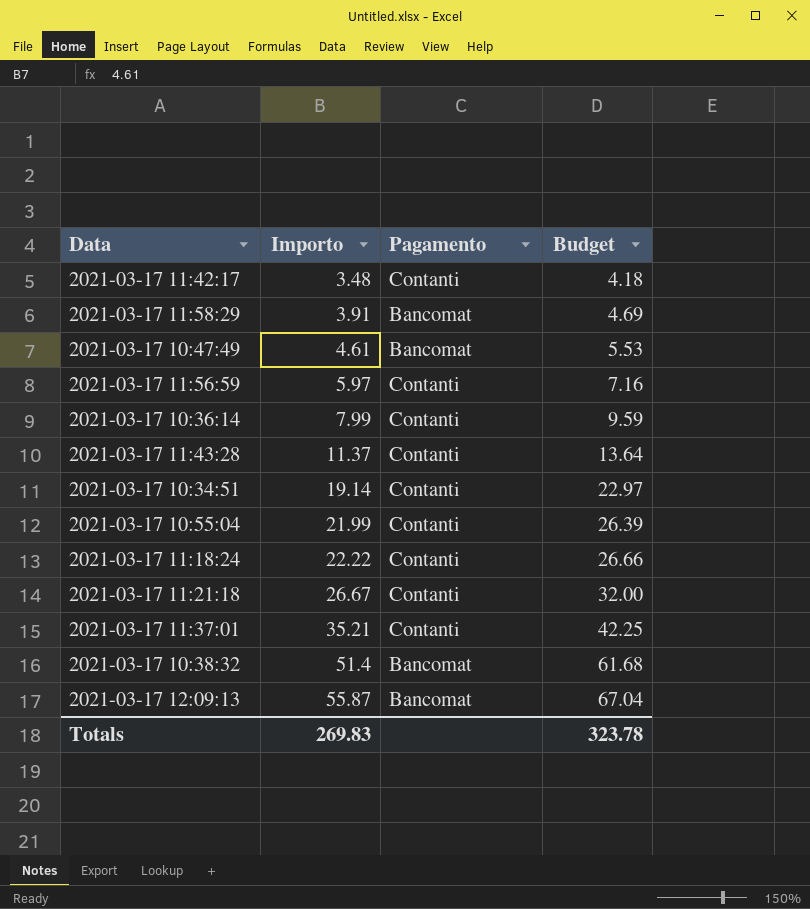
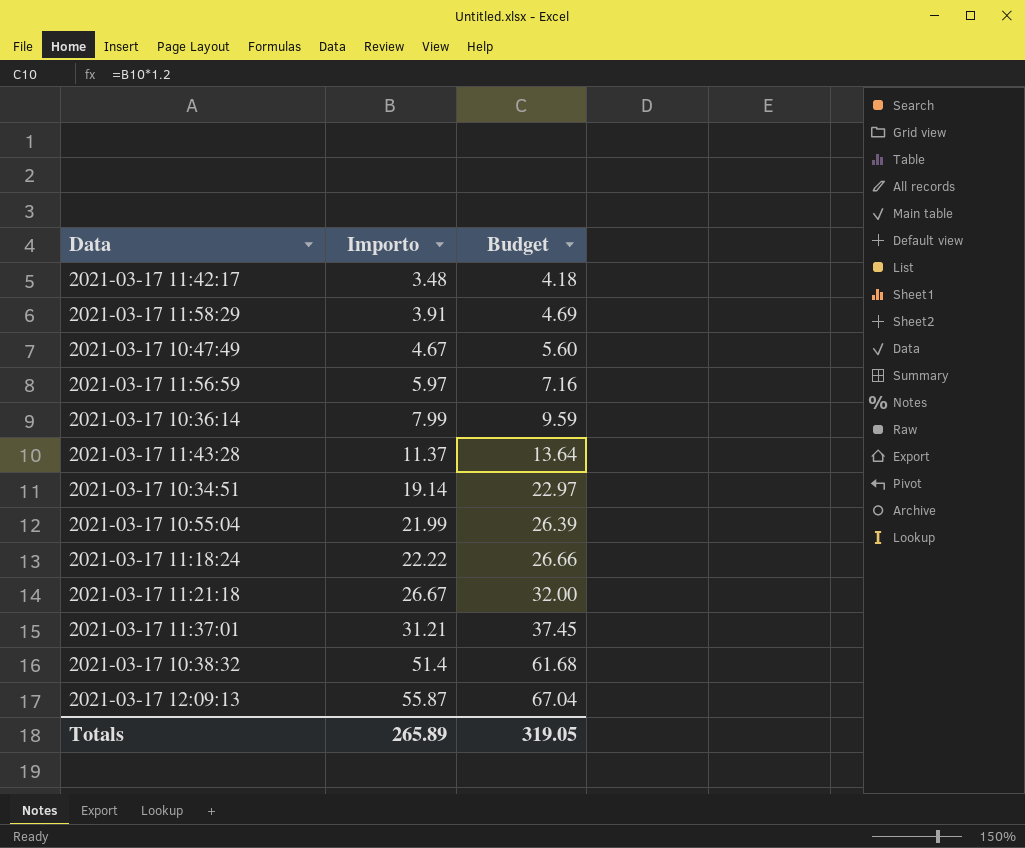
column Pagamento | position: 3 -> none
2021-03-17 10:47:49 | Importo: 4.61 -> 4.67
2021-03-17 10:47:49 | Budget: 5.53 -> 5.60
2021-03-17 11:37:01 | Importo: 35.21 -> 31.21
2021-03-17 11:37:01 | Budget: 42.25 -> 37.45
Totals | Importo: 269.83 -> 265.89
Totals | Budget: 323.78 -> 319.05

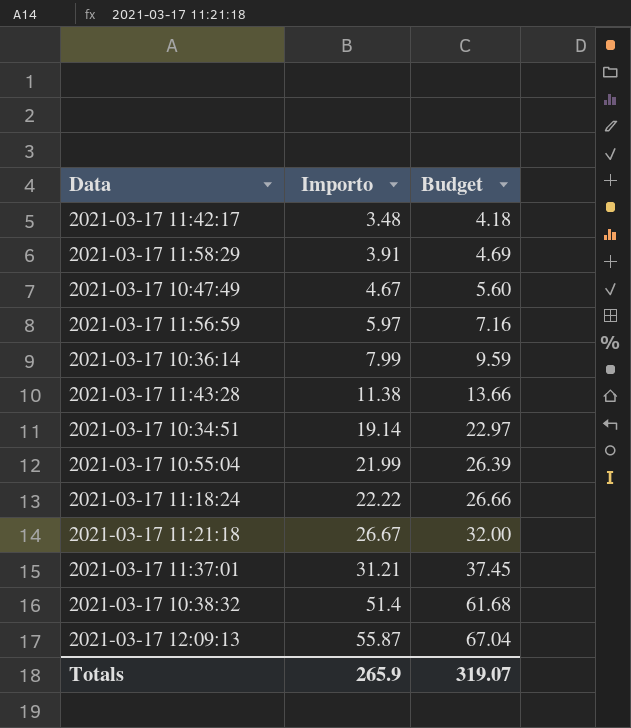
2021-03-17 11:43:28 | Importo: 11.37 -> 11.38
2021-03-17 11:43:28 | Budget: 13.64 -> 13.66
Totals | Importo: 265.89 -> 265.9
Totals | Budget: 319.05 -> 319.07

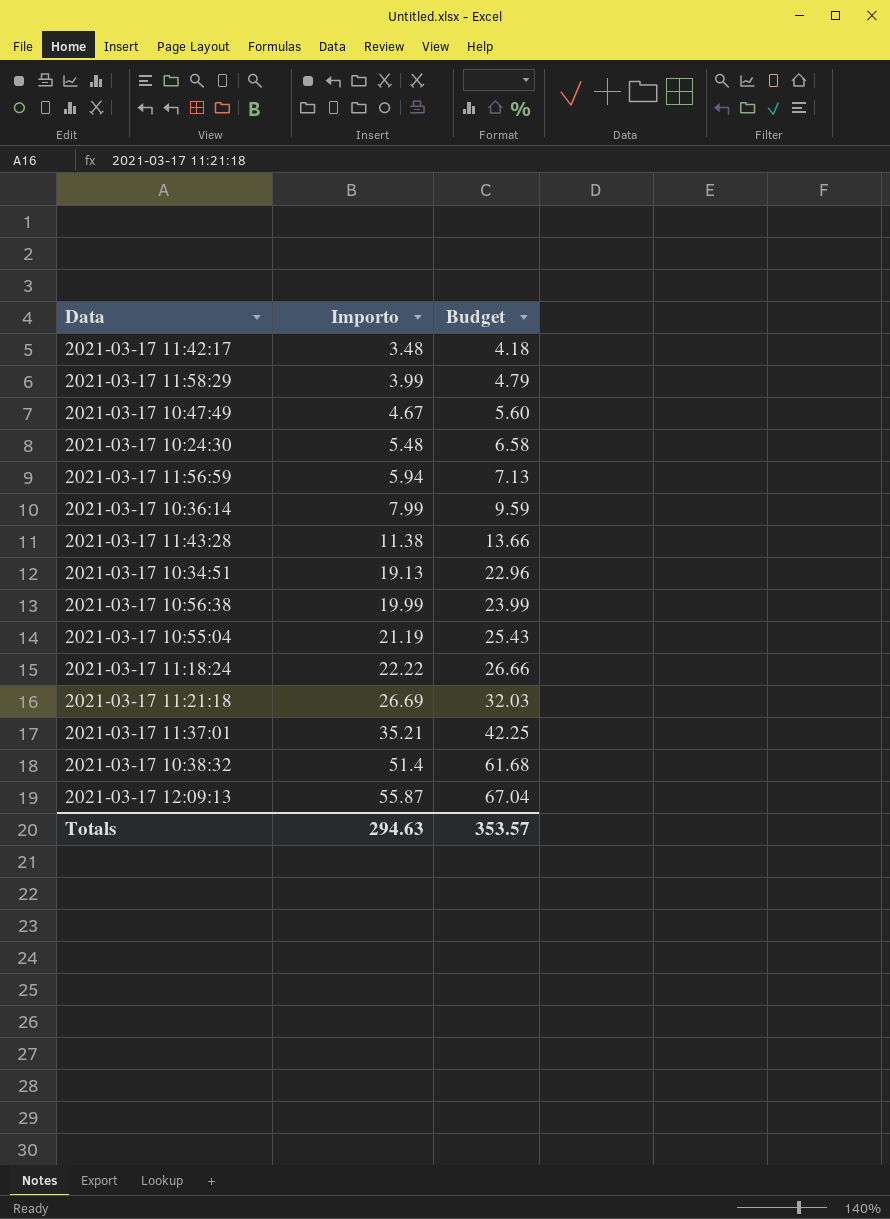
2021-03-17 11:58:29 | Importo: 3.91 -> 3.99
2021-03-17 11:58:29 | Budget: 4.69 -> 4.79
row 2021-03-17 10:24:30: none -> 5.48 | 6.58
2021-03-17 11:56:59 | Importo: 5.97 -> 5.94
2021-03-17 11:56:59 | Budget: 7.16 -> 7.13
2021-03-17 10:34:51 | Importo: 19.14 -> 19.13
2021-03-17 10:34:51 | Budget: 22.97 -> 22.96
row 2021-03-17 10:56:38: none -> 19.99 | 23.99
2021-03-17 10:55:04 | Importo: 21.99 -> 21.19
2021-03-17 10:55:04 | Budget: 26.39 -> 25.43
2021-03-17 11:21:18 | Importo: 26.67 -> 26.69
2021-03-17 11:21:18 | Budget: 32.00 -> 32.03
2021-03-17 11:37:01 | Importo: 31.21 -> 35.21
2021-03-17 11:37:01 | Budget: 37.45 -> 42.25
Totals | Importo: 265.9 -> 294.63
Totals | Budget: 319.07 -> 353.57

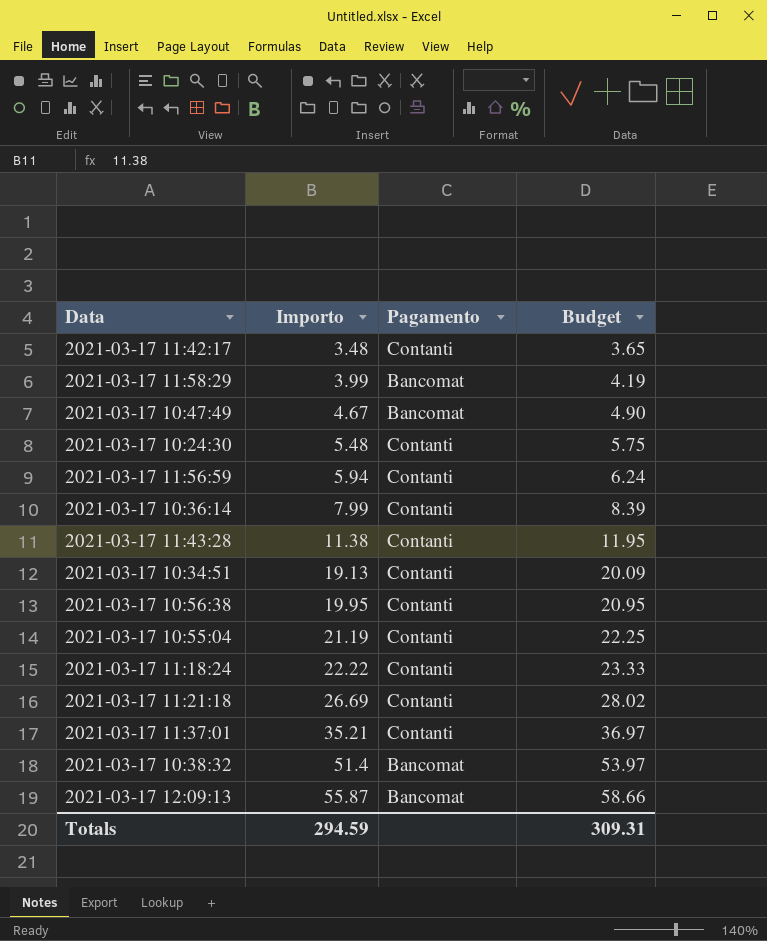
column Pagamento | position: none -> 3
column Budget | formula: [Importo] * 1.2 -> [Importo] * 1.05
2021-03-17 10:56:38 | Importo: 19.99 -> 19.95
Totals | Importo: 294.63 -> 294.59
Totals | Budget: 353.57 -> 309.31

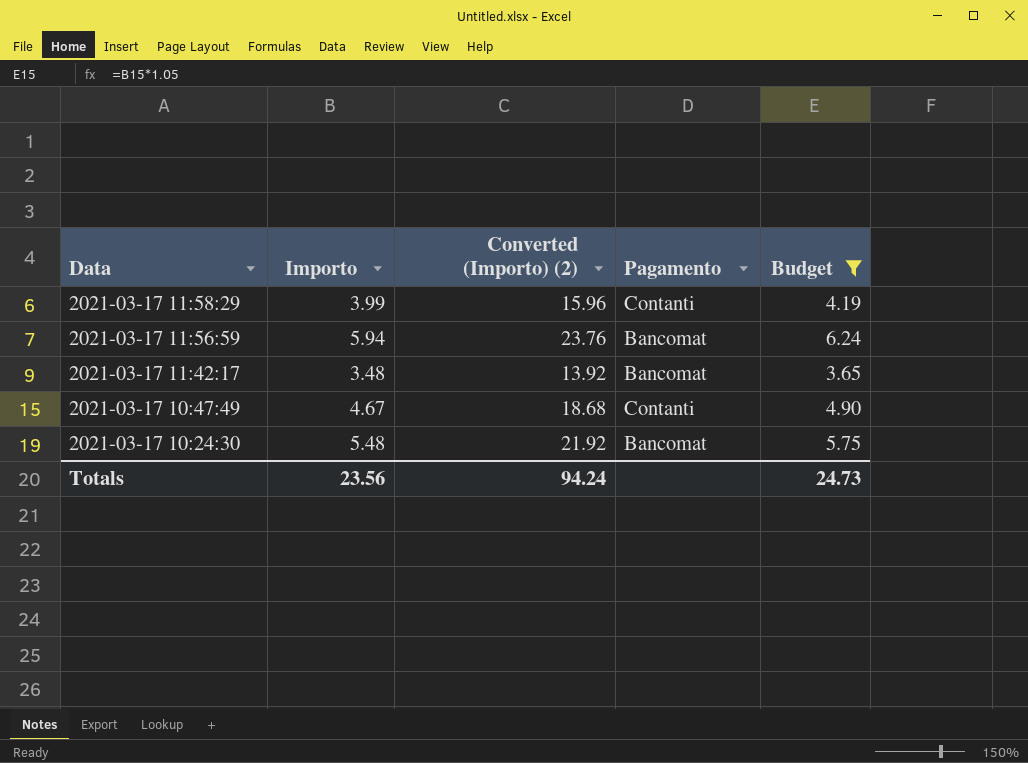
filter: none -> Budget <= 6.24
row order: Importo ascending -> Data descending
column Converted (Importo) (2) | formula: none -> [Importo] * 4
2021-03-17 11:58:29 | Pagamento: Bancomat -> Contanti
2021-03-17 11:56:59 | Pagamento: Contanti -> Bancomat
2021-03-17 11:42:17 | Pagamento: Contanti -> Bancomat
2021-03-17 10:47:49 | Pagamento: Bancomat -> Contanti
2021-03-17 10:24:30 | Pagamento: Contanti -> Bancomat
Totals | Importo: 294.59 -> 23.56
Totals | Budget: 309.31 -> 24.73

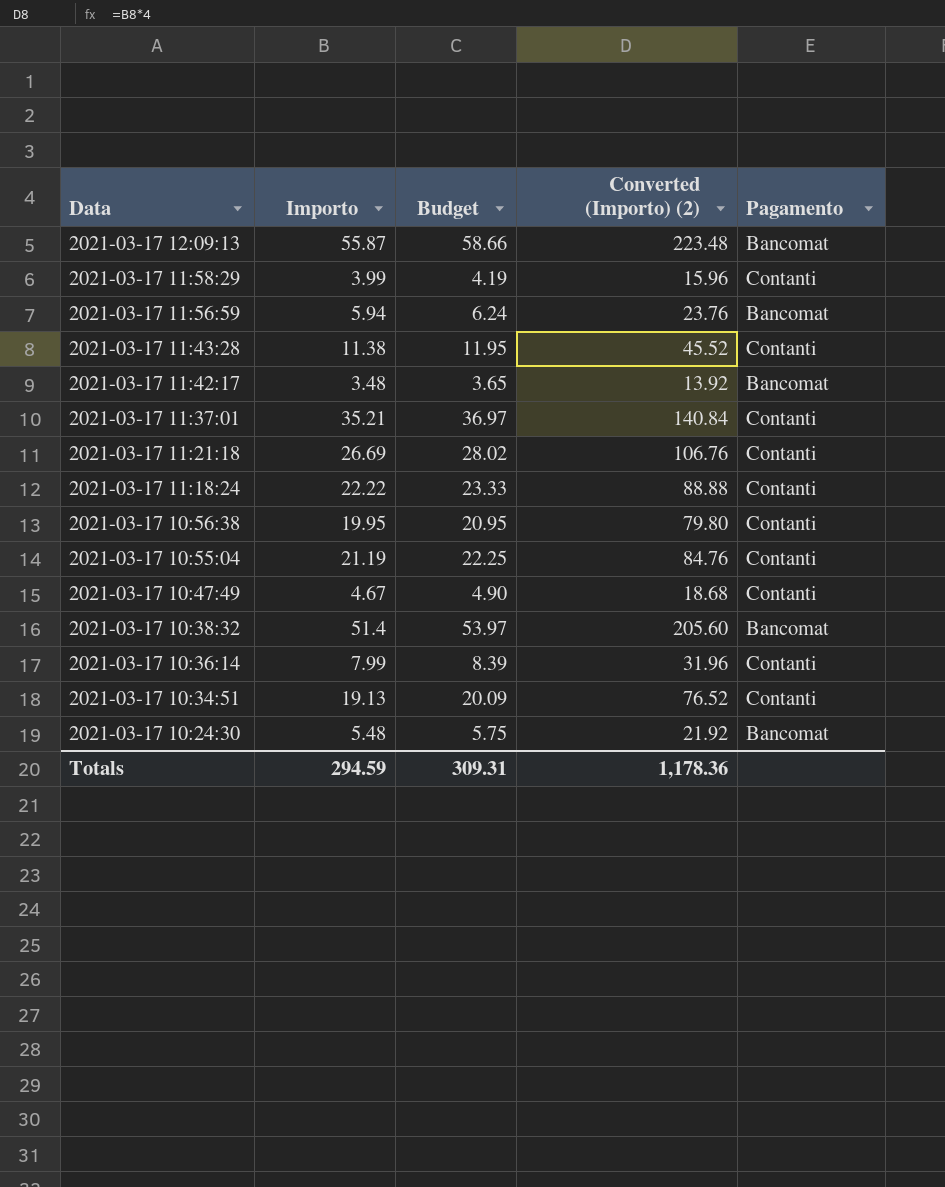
filter: Budget <= 6.24 -> none
column Budget | position: 5 -> 3
Totals | Importo: 23.56 -> 294.59
Totals | Budget: 24.73 -> 309.31
Totals | Converted (Importo) (2): 94.24 -> 1,178.36

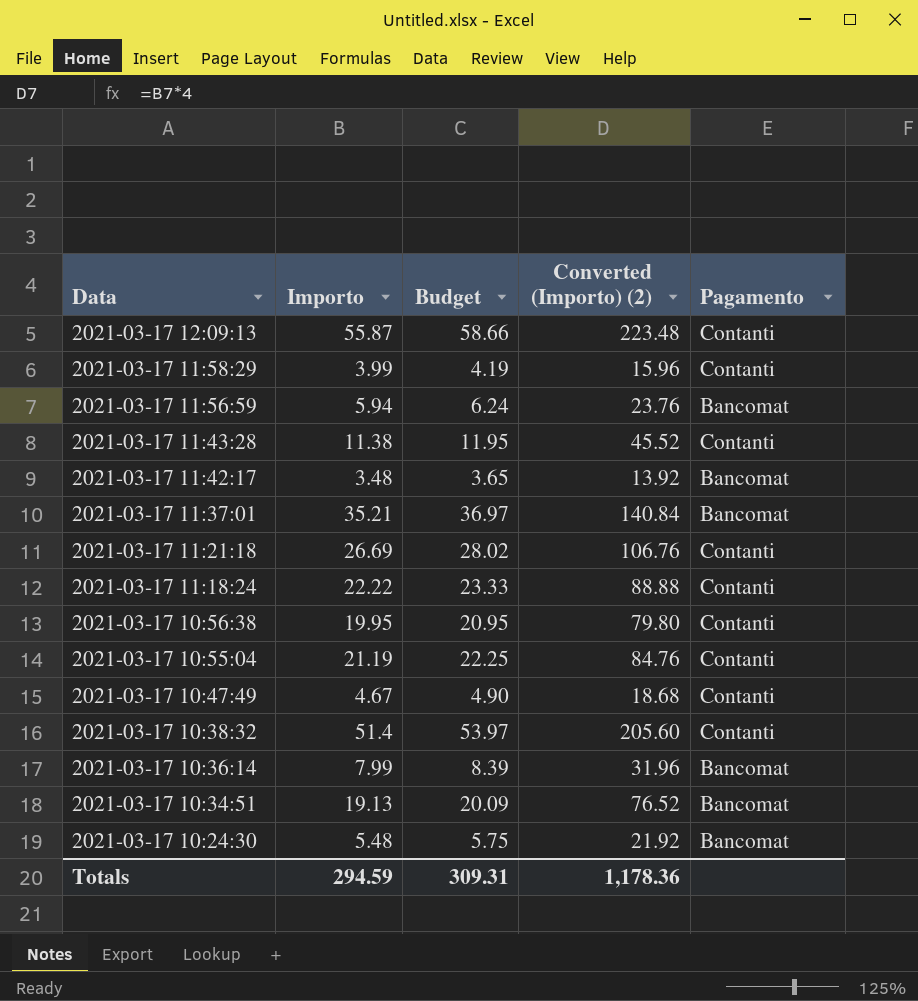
2021-03-17 12:09:13 | Pagamento: Bancomat -> Contanti
2021-03-17 11:37:01 | Pagamento: Contanti -> Bancomat
2021-03-17 10:38:32 | Pagamento: Bancomat -> Contanti
2021-03-17 10:36:14 | Pagamento: Contanti -> Bancomat
2021-03-17 10:34:51 | Pagamento: Contanti -> Bancomat

